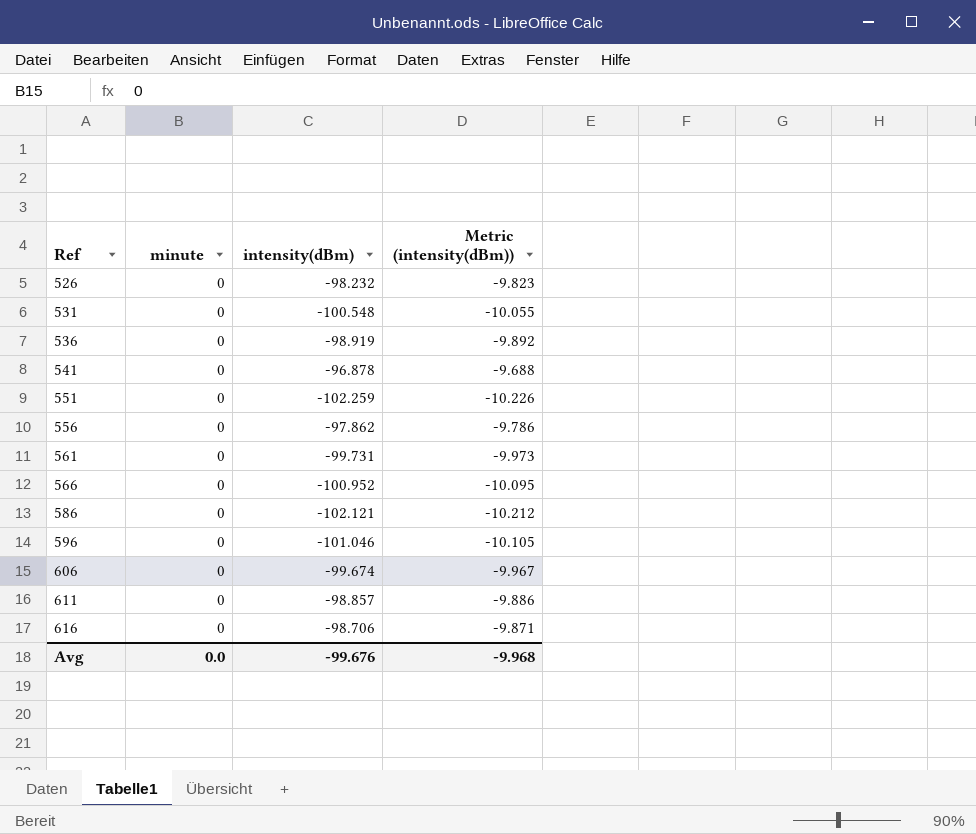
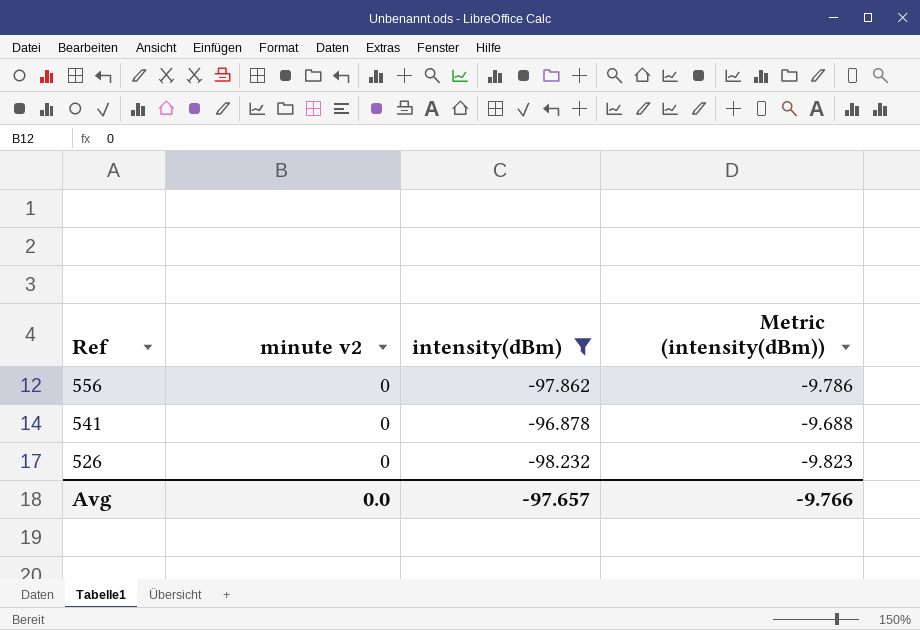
filter: none -> intensity(dBm) >= -98.232
row order: Ref ascending -> Ref descending
column name: minute -> minute v2
Avg | intensity(dBm): -99.676 -> -97.657
Avg | Metric (intensity(dBm)): -9.968 -> -9.766

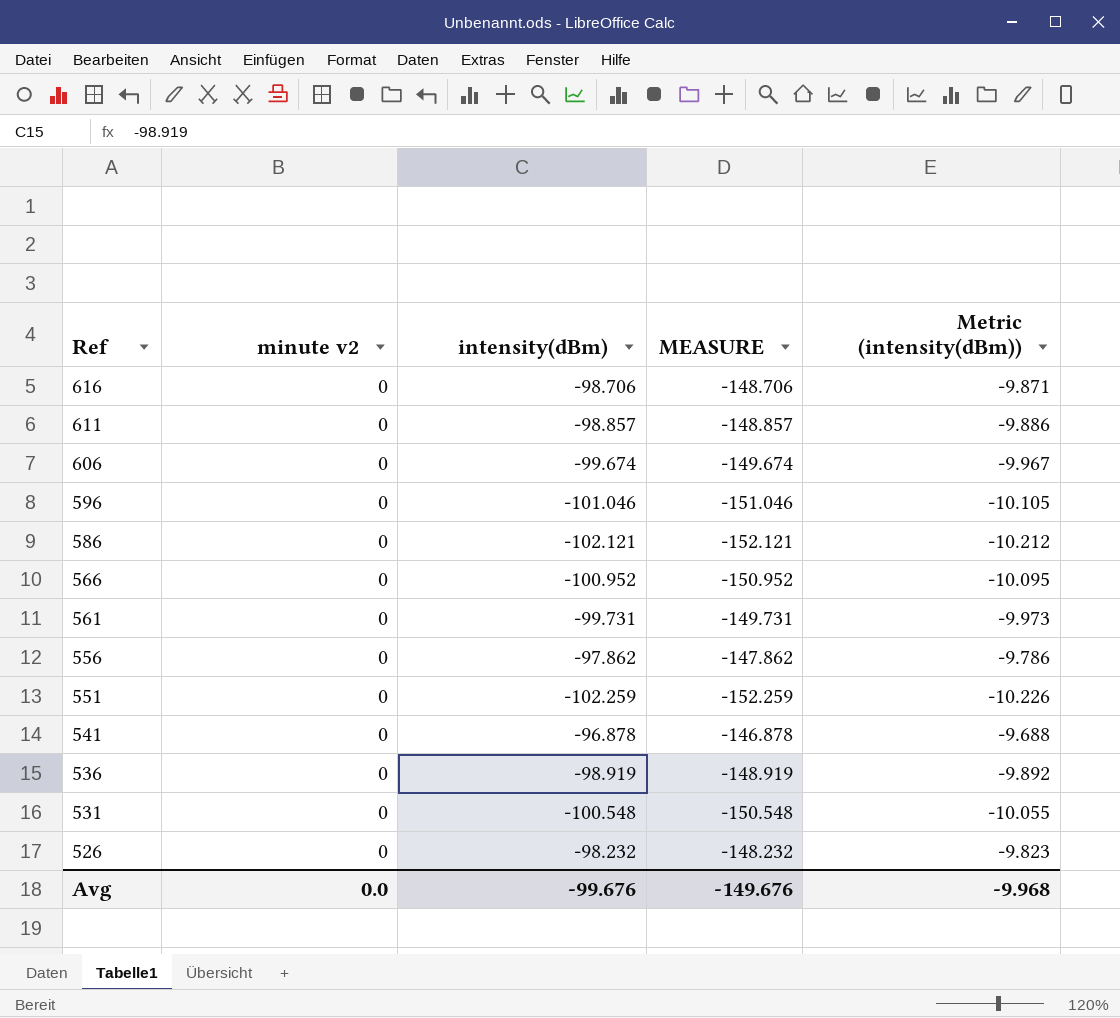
filter: intensity(dBm) >= -98.232 -> none
column MEASURE | formula: none -> [intensity(dBm)] - 50
Avg | intensity(dBm): -97.657 -> -99.676
Avg | Metric (intensity(dBm)): -9.766 -> -9.968

